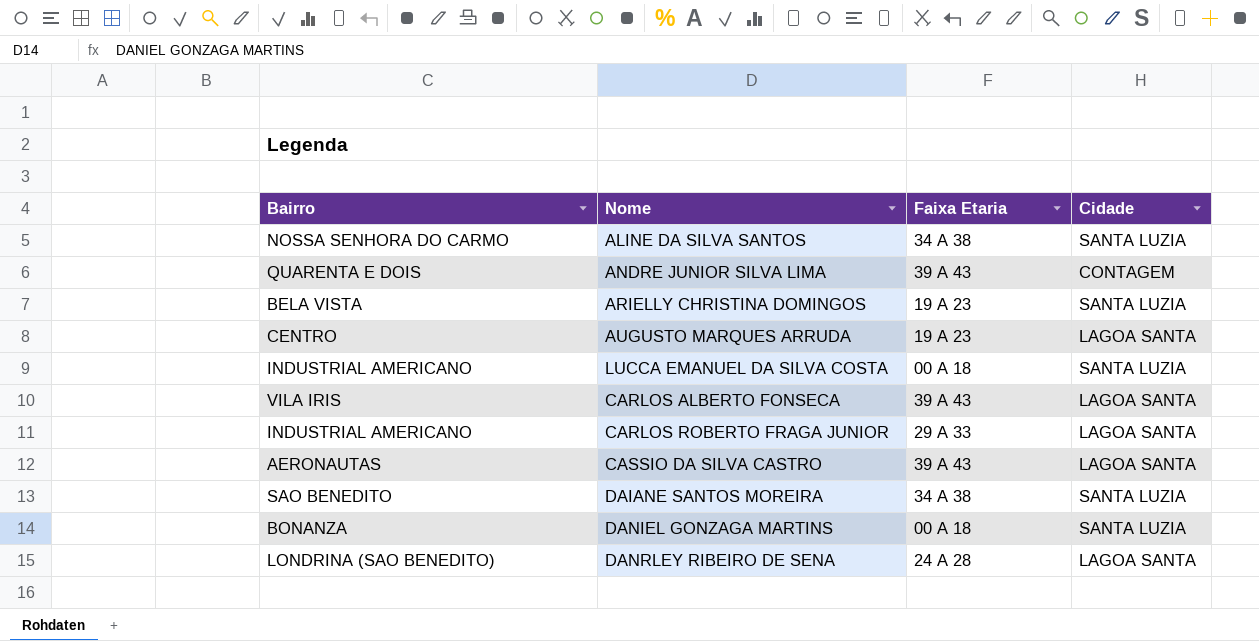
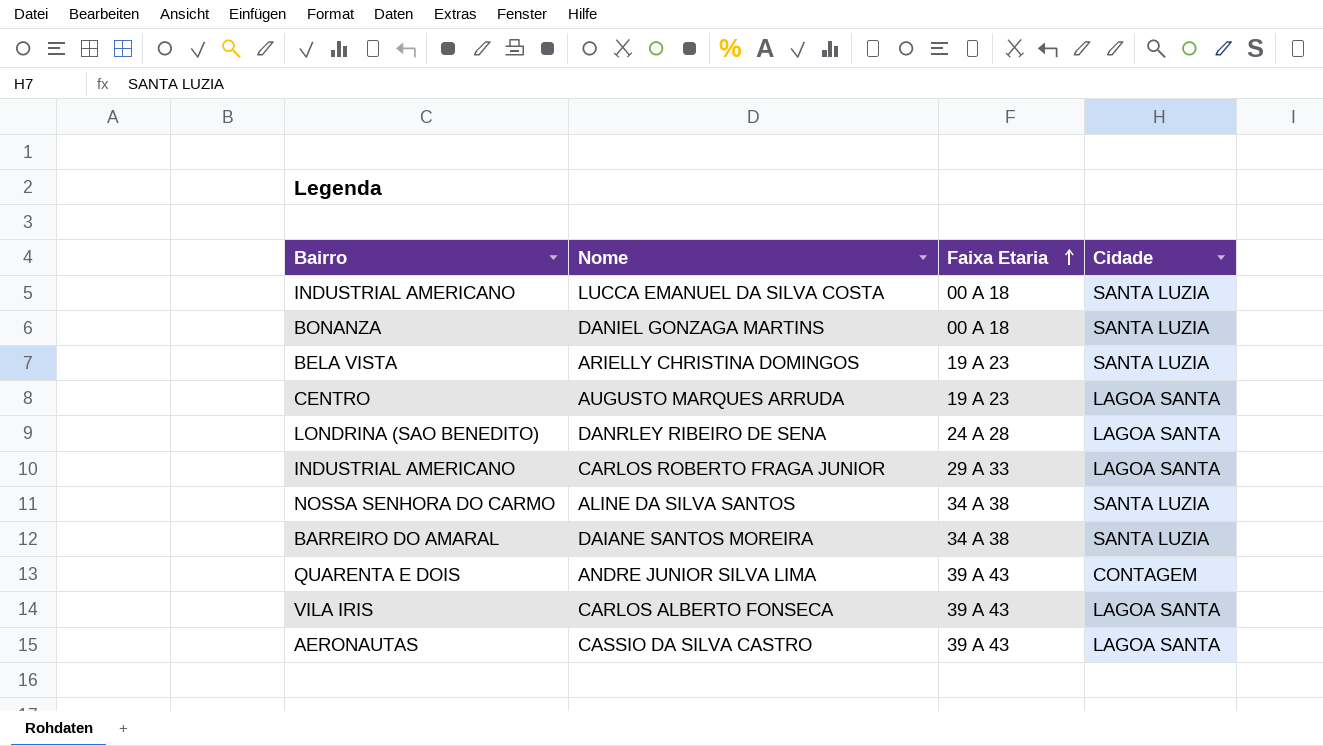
row order: none -> Faixa Etaria ascending
DAIANE SANTOS MOREIRA | Bairro: SAO BENEDITO -> BARREIRO DO AMARAL

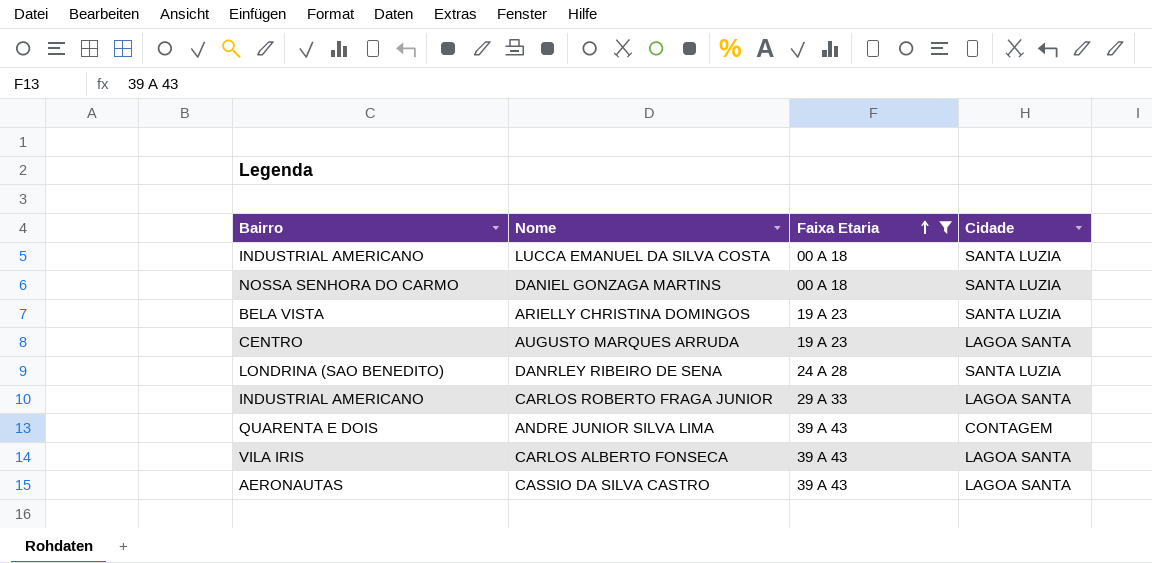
filter: none -> Faixa Etaria != 34 A 38
DANIEL GONZAGA MARTINS | Bairro: BONANZA -> NOSSA SENHORA DO CARMO
DANRLEY RIBEIRO DE SENA | Cidade: LAGOA SANTA -> SANTA LUZIA

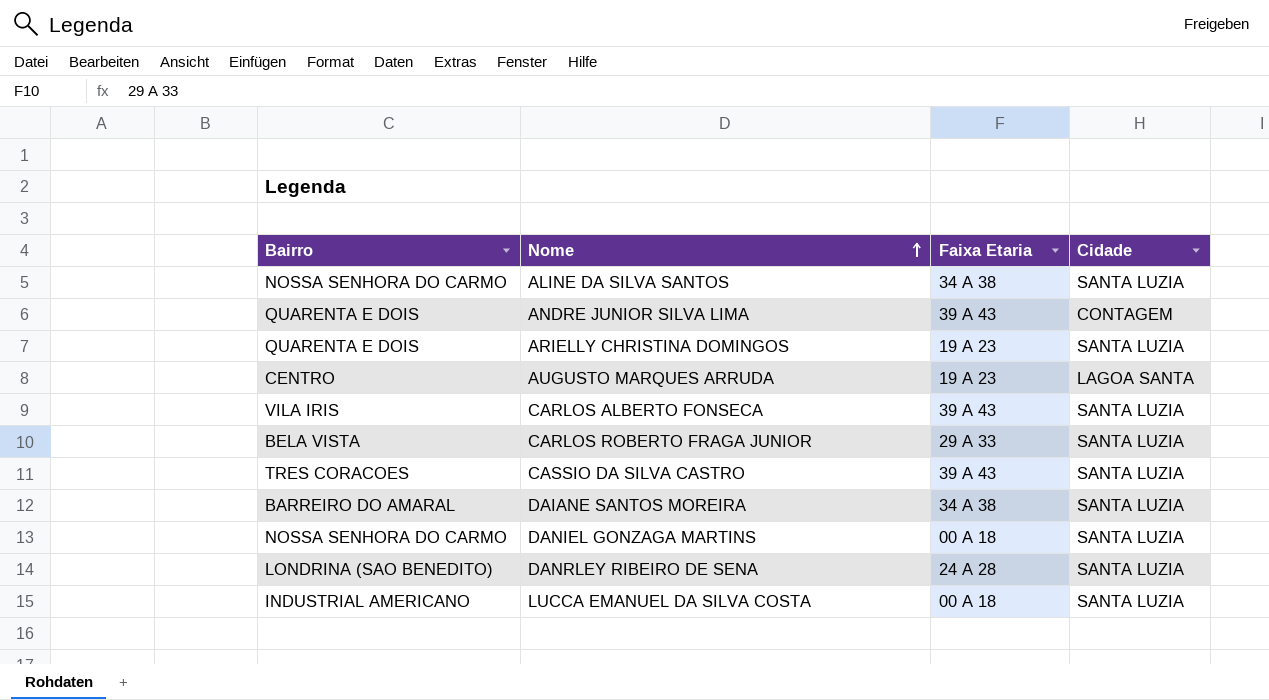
filter: Faixa Etaria != 34 A 38 -> none
row order: Faixa Etaria ascending -> Nome ascending
ARIELLY CHRISTINA DOMINGOS | Bairro: BELA VISTA -> QUARENTA E DOIS
CARLOS ALBERTO FONSECA | Cidade: LAGOA SANTA -> SANTA LUZIA
CARLOS ROBERTO FRAGA JUNIOR | Bairro: INDUSTRIAL AMERICANO -> BELA VISTA
CARLOS ROBERTO FRAGA JUNIOR | Cidade: LAGOA SANTA -> SANTA LUZIA
CASSIO DA SILVA CASTRO | Bairro: AERONAUTAS -> TRES CORACOES
CASSIO DA SILVA CASTRO | Cidade: LAGOA SANTA -> SANTA LUZIA

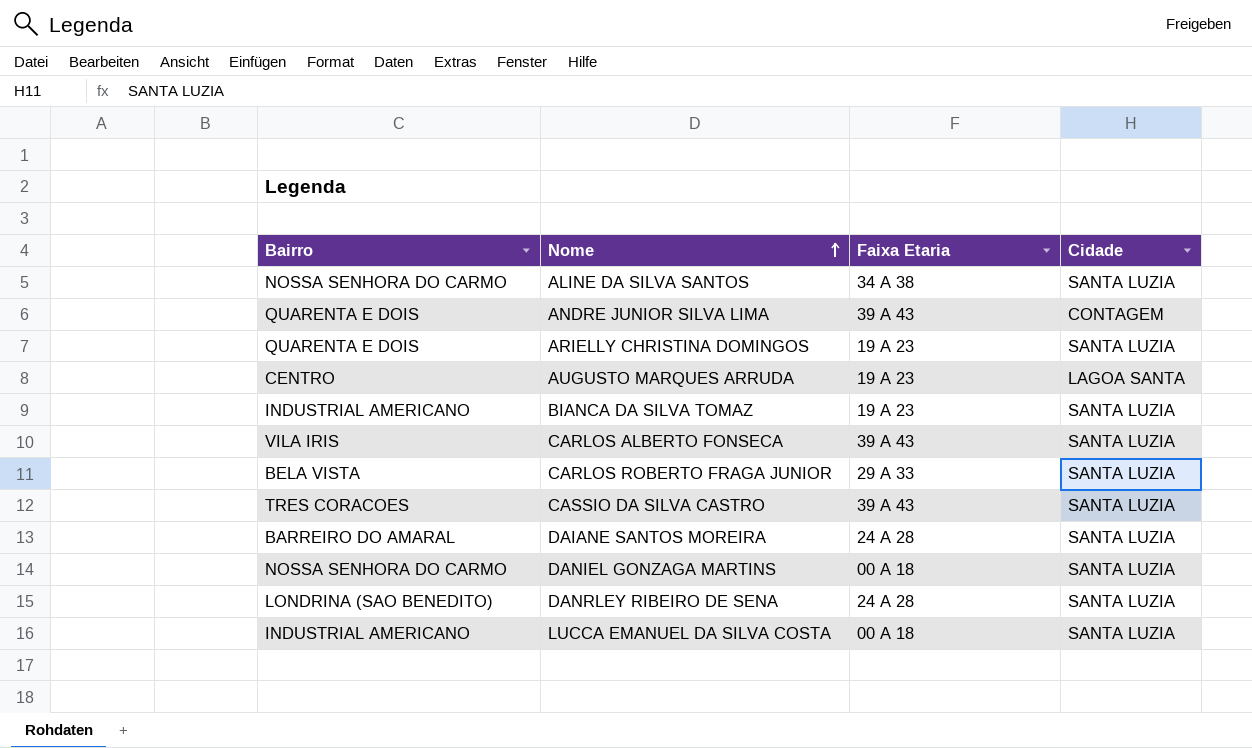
row BIANCA DA SILVA TOMAZ: none -> INDUSTRIAL AMERICANO | 19 A 23 | SANTA LUZIA
DAIANE SANTOS MOREIRA | Faixa Etaria: 34 A 38 -> 24 A 28

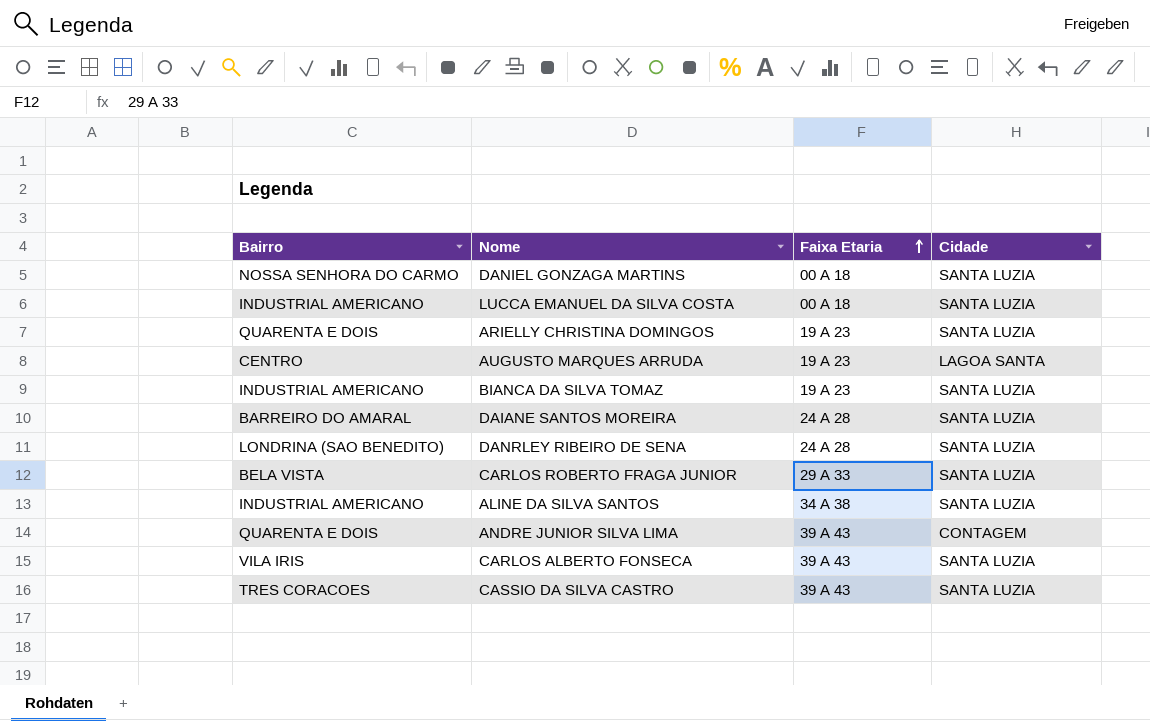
row order: Nome ascending -> Faixa Etaria ascending
ALINE DA SILVA SANTOS | Bairro: NOSSA SENHORA DO CARMO -> INDUSTRIAL AMERICANO

